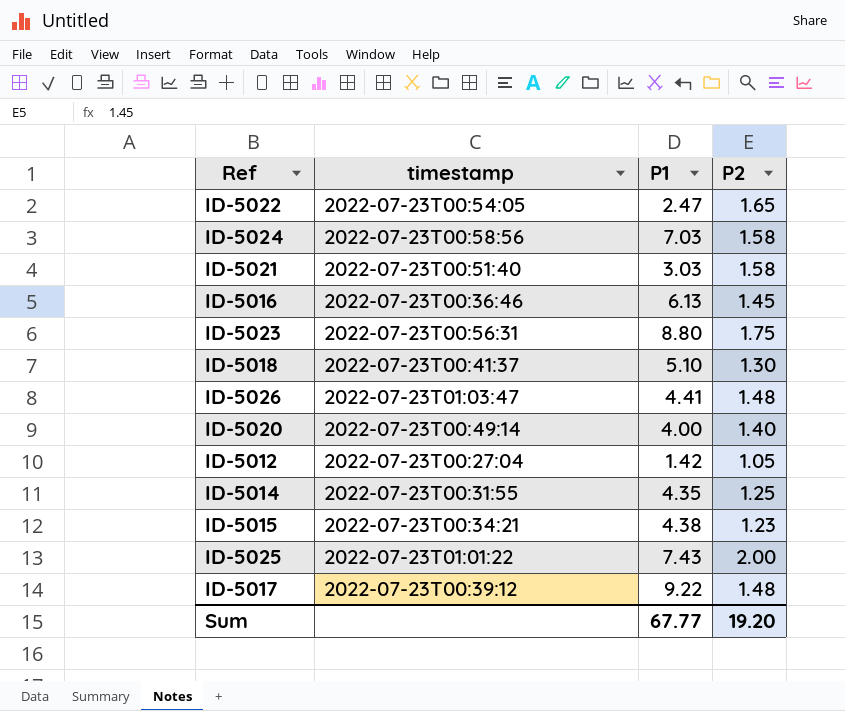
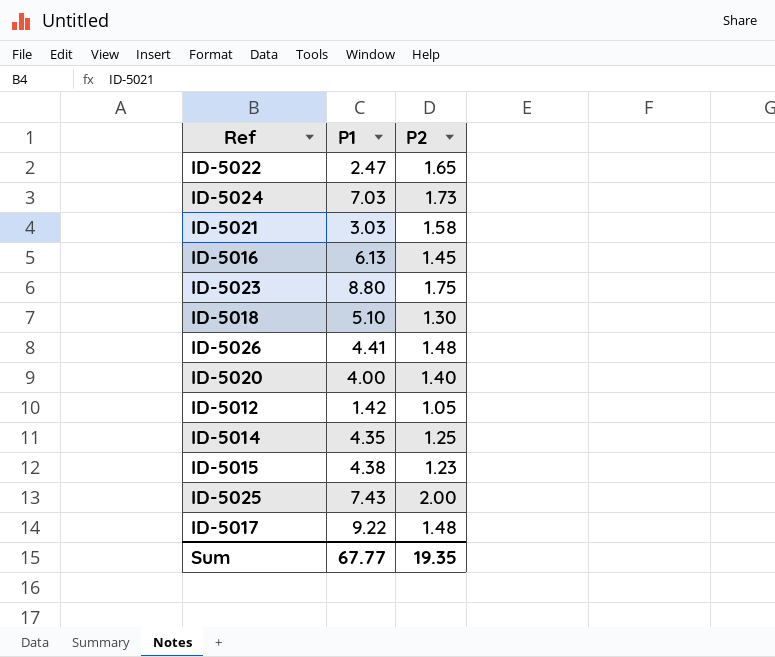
column timestamp | position: 2 -> none
ID-5024 | P2: 1.58 -> 1.73
Sum | P2: 19.20 -> 19.35

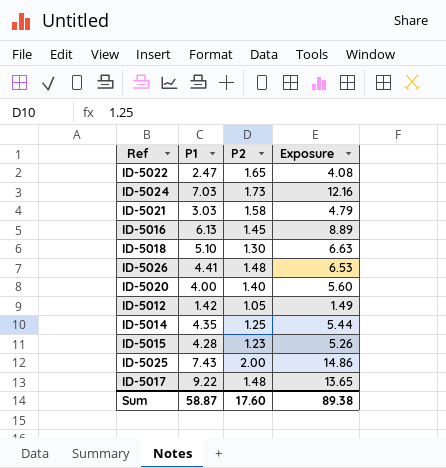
column Exposure | formula: none -> [P1] * [P2]
row ID-5023: 8.80 | 1.75 -> none
ID-5015 | P1: 4.38 -> 4.28
Sum | P1: 67.77 -> 58.87
Sum | P2: 19.35 -> 17.60

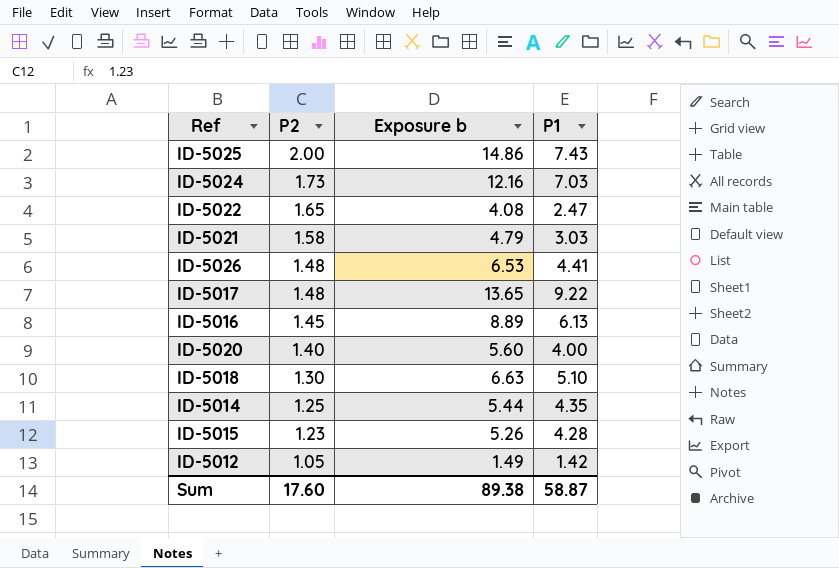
row order: none -> P2 descending
column name: Exposure -> Exposure b
column P1 | position: 2 -> 4

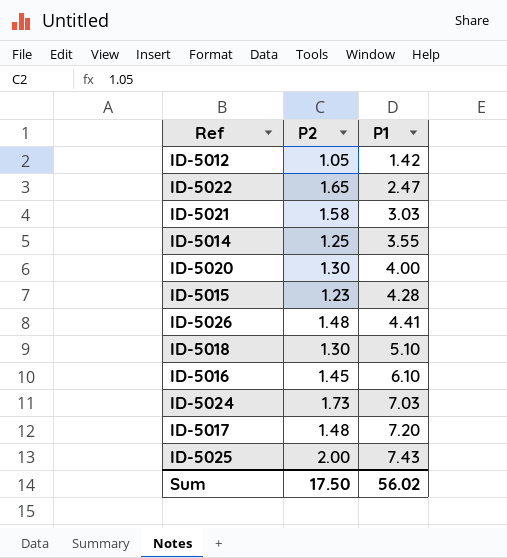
row order: P2 descending -> P1 ascending
column Exposure b | formula: [P2] * [P1] -> none
ID-5014 | P1: 4.35 -> 3.55
ID-5020 | P2: 1.40 -> 1.30
ID-5016 | P1: 6.13 -> 6.10
ID-5017 | P1: 9.22 -> 7.20
Sum | P2: 17.60 -> 17.50
Sum | P1: 58.87 -> 56.02

